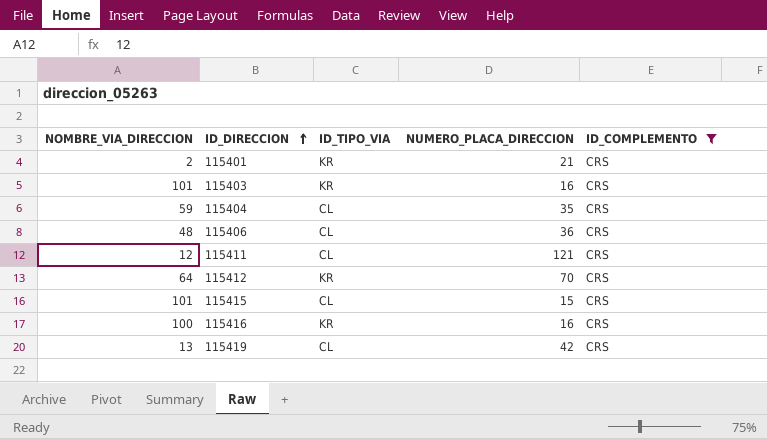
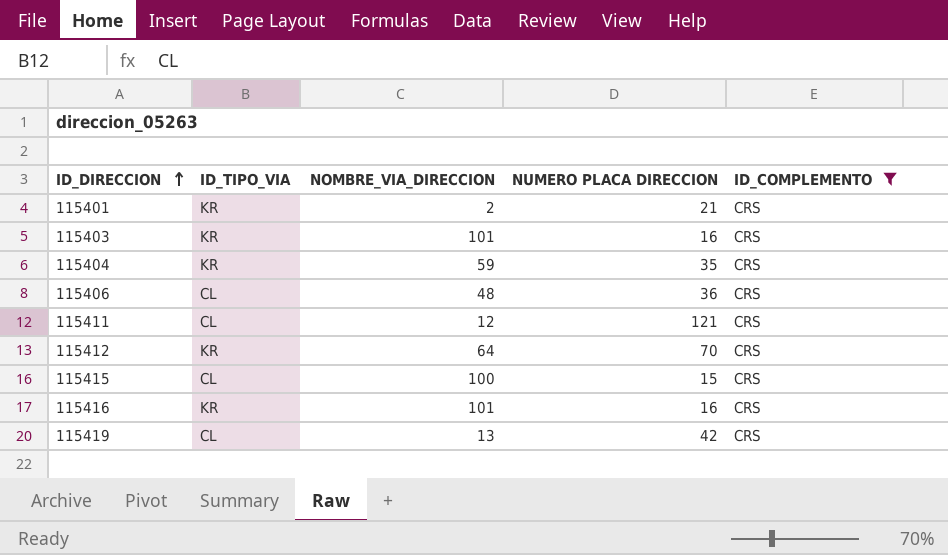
column NOMBRE_VIA_DIRECCION | position: 1 -> 3
column name: NUMERO_PLACA_DIRECCION -> NUMERO PLACA DIRECCION
115404 | ID_TIPO_VIA: CL -> KR
115415 | NOMBRE_VIA_DIRECCION: 101 -> 100
115416 | NOMBRE_VIA_DIRECCION: 100 -> 101

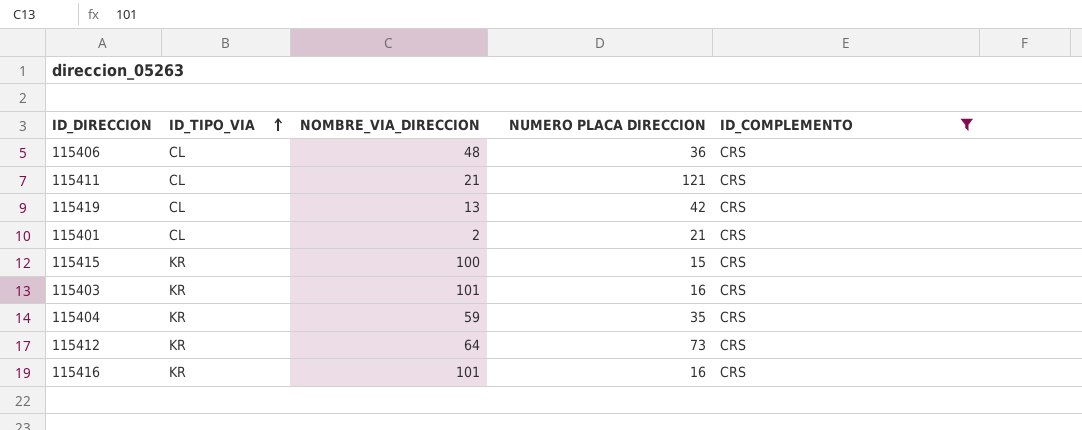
row order: ID_DIRECCION ascending -> ID_TIPO_VIA ascending
115411 | NOMBRE_VIA_DIRECCION: 12 -> 21
115401 | ID_TIPO_VIA: KR -> CL
115415 | ID_TIPO_VIA: CL -> KR
115412 | NUMERO PLACA DIRECCION: 70 -> 73

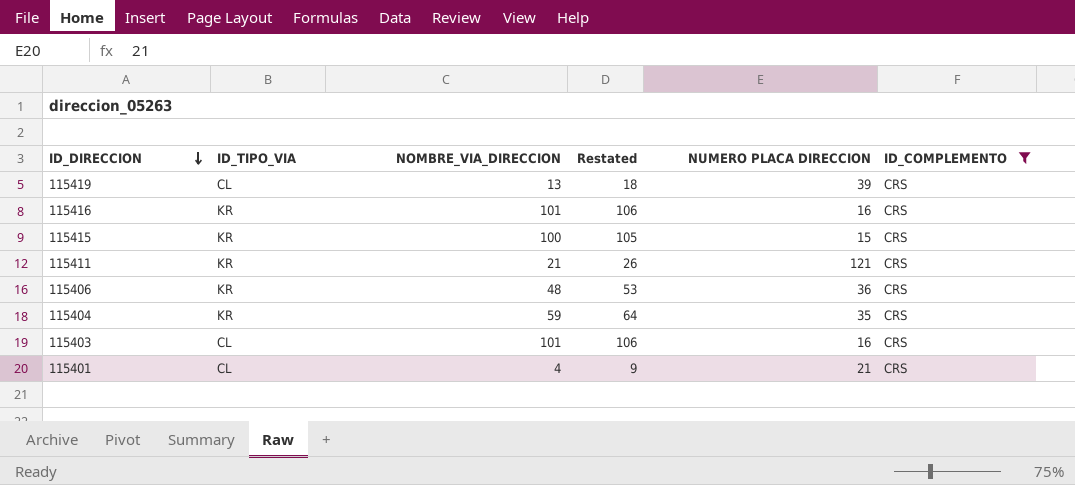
row order: ID_TIPO_VIA ascending -> ID_DIRECCION descending
column Restated | formula: none -> [NOMBRE_VIA_DIRECCION] + 5
row 115412: KR | 64 | 73 | CRS -> none
115419 | NUMERO PLACA DIRECCION: 42 -> 39
115411 | ID_TIPO_VIA: CL -> KR
115406 | ID_TIPO_VIA: CL -> KR
115403 | ID_TIPO_VIA: KR -> CL
115401 | NOMBRE_VIA_DIRECCION: 2 -> 4

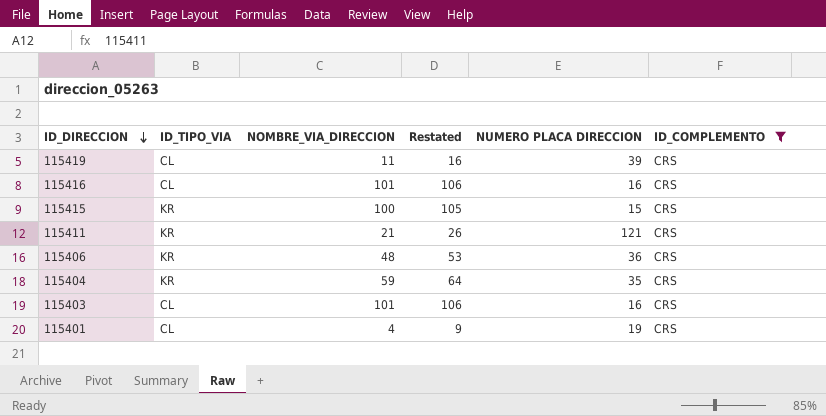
115419 | NOMBRE_VIA_DIRECCION: 13 -> 11
115419 | Restated: 18 -> 16
115416 | ID_TIPO_VIA: KR -> CL
115401 | NUMERO PLACA DIRECCION: 21 -> 19

